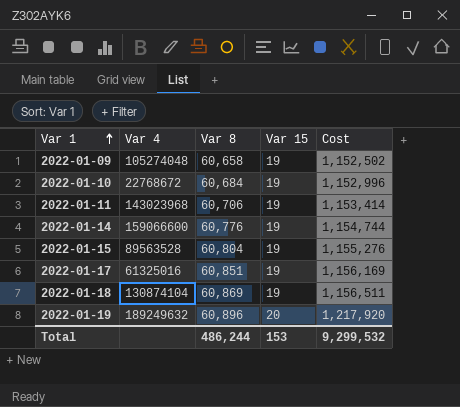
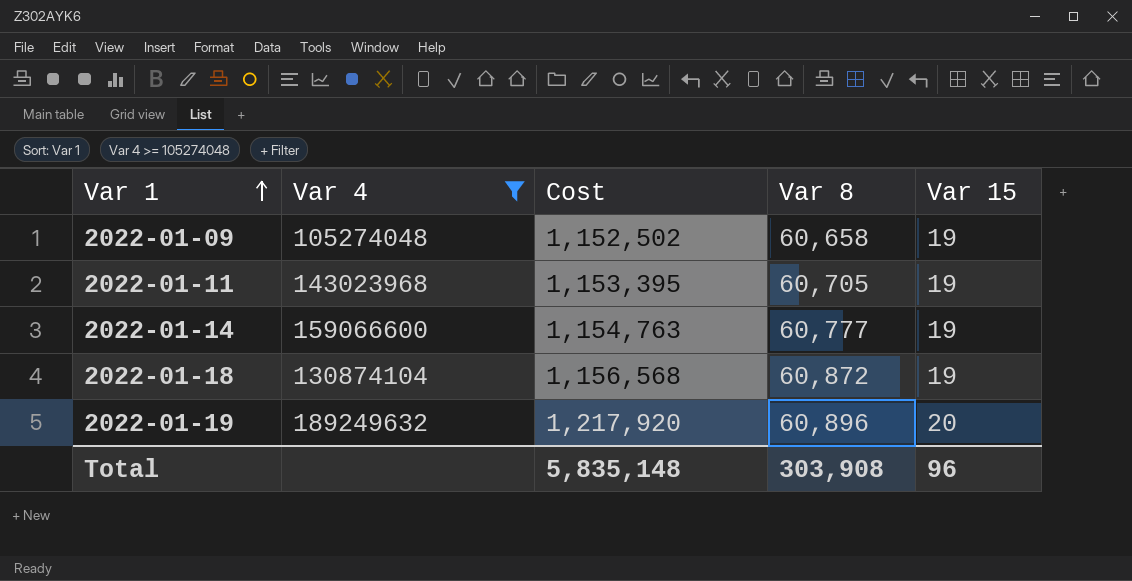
filter: none -> Var 4 >= 105274048
column Cost | position: 5 -> 3
2022-01-11 | Cost: 1,153,414 -> 1,153,395
2022-01-11 | Var 8: 60,706 -> 60,705
2022-01-14 | Cost: 1,154,744 -> 1,154,763
2022-01-14 | Var 8: 60,776 -> 60,777
2022-01-18 | Cost: 1,156,511 -> 1,156,568
2022-01-18 | Var 8: 60,869 -> 60,872
Total | Cost: 9,299,532 -> 5,835,148
Total | Var 8: 486,244 -> 303,908
Total | Var 15: 153 -> 96

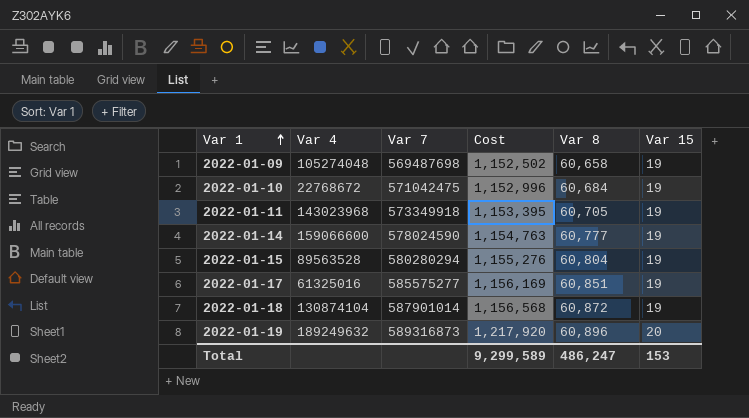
filter: Var 4 >= 105274048 -> none
column Var 7 | position: none -> 3
Total | Cost: 5,835,148 -> 9,299,589
Total | Var 8: 303,908 -> 486,247
Total | Var 15: 96 -> 153

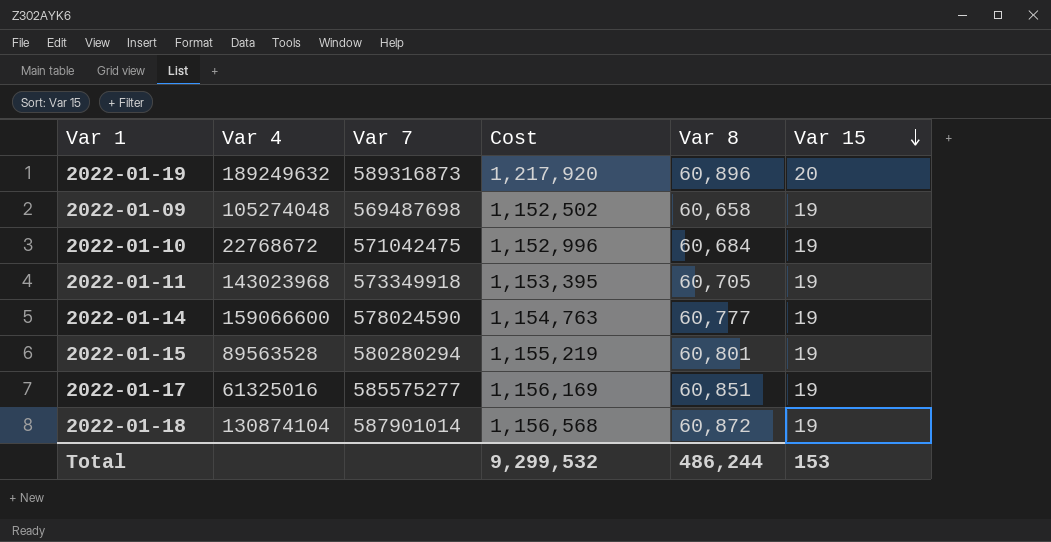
row order: Var 1 ascending -> Var 15 descending
2022-01-15 | Cost: 1,155,276 -> 1,155,219
2022-01-15 | Var 8: 60,804 -> 60,801
Total | Cost: 9,299,589 -> 9,299,532
Total | Var 8: 486,247 -> 486,244

